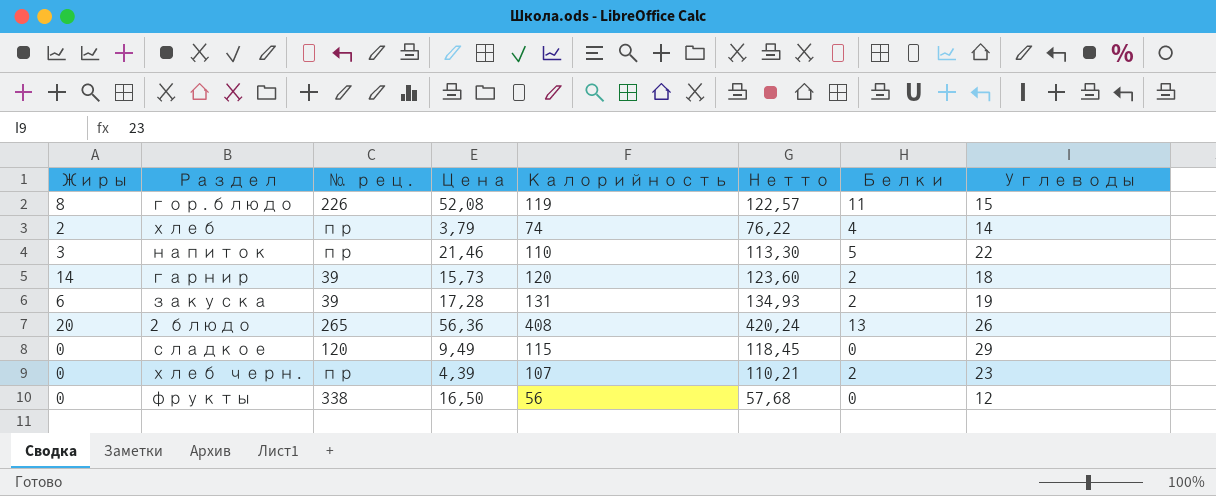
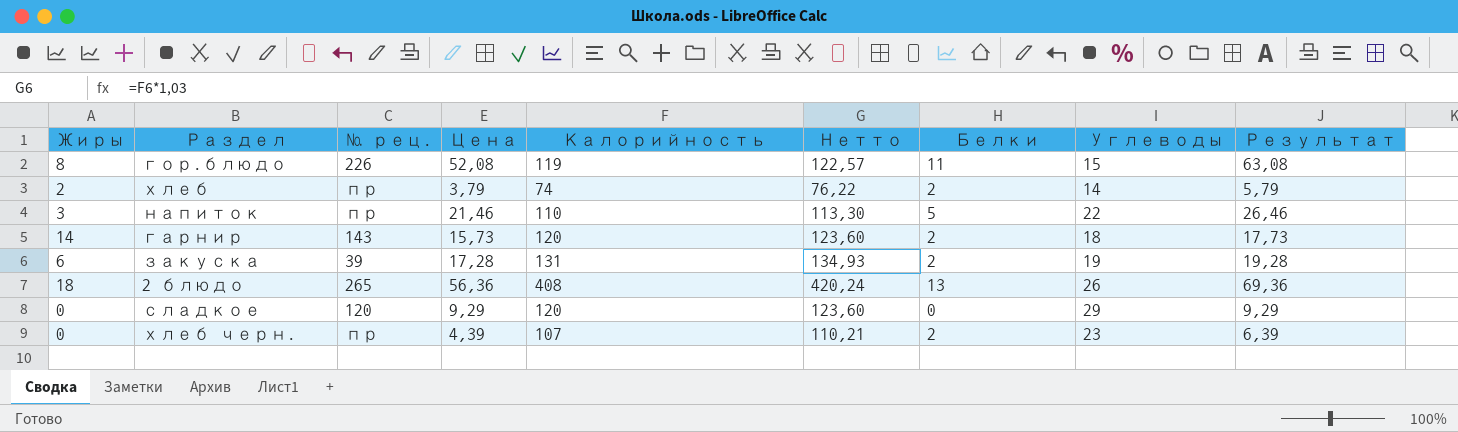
column Результат | formula: none -> [Цена] + [Белки]
row фрукты: 0 | 338 | 16,50 | 56 | 57,68 | 0 | 12 -> none
хлеб | Белки: 4 -> 2
гарнир | № рец.: 39 -> 143
2 блюдо | Жиры: 20 -> 18
сладкое | Цена: 9,49 -> 9,29
сладкое | Калорийность: 115 -> 120
сладкое | Нетто: 118,45 -> 123,60

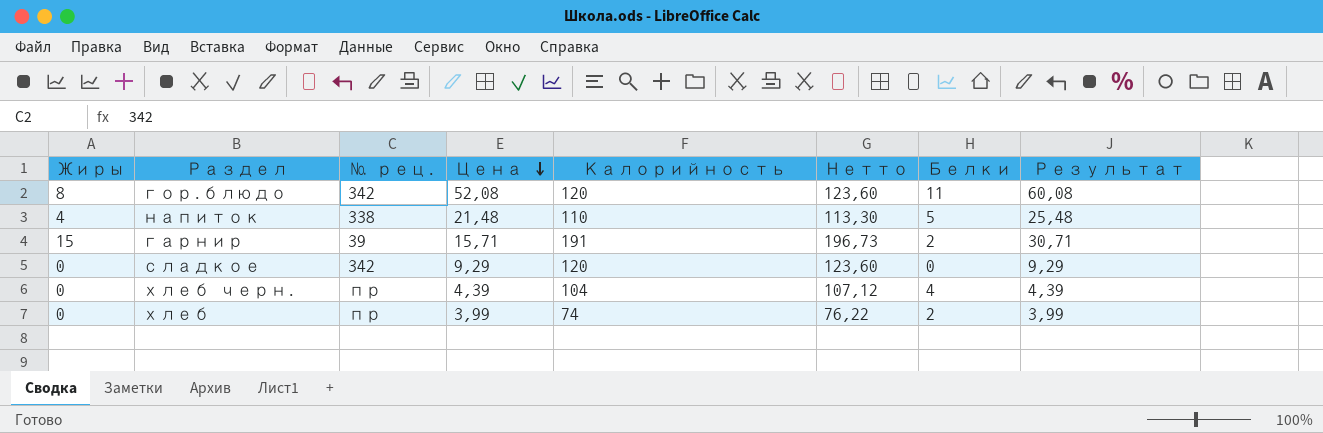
row order: none -> Цена descending
column Углеводы | position: 8 -> none
column Результат | formula: [Цена] + [Белки] -> [Жиры] + [Цена]
row закуска: 6 | 39 | 17,28 | 131 | 134,93 | 2 | 19 | 19,28 -> none
row 2 блюдо: 18 | 265 | 56,36 | 408 | 420,24 | 13 | 26 | 69,36 -> none
гор.блюдо | № рец.: 226 -> 342
гор.блюдо | Калорийность: 119 -> 120
гор.блюдо | Нетто: 122,57 -> 123,60
напиток | Жиры: 3 -> 4
напиток | № рец.: пр -> 338
напиток | Цена: 21,46 -> 21,48
гарнир | Жиры: 14 -> 15
гарнир | № рец.: 143 -> 39
гарнир | Цена: 15,73 -> 15,71
гарнир | Калорийность: 120 -> 191
гарнир | Нетто: 123,60 -> 196,73
сладкое | № рец.: 120 -> 342
хлеб черн. | Калорийность: 107 -> 104
хлеб черн. | Нетто: 110,21 -> 107,12
хлеб черн. | Белки: 2 -> 4
хлеб | Жиры: 2 -> 0
хлеб | Цена: 3,79 -> 3,99

